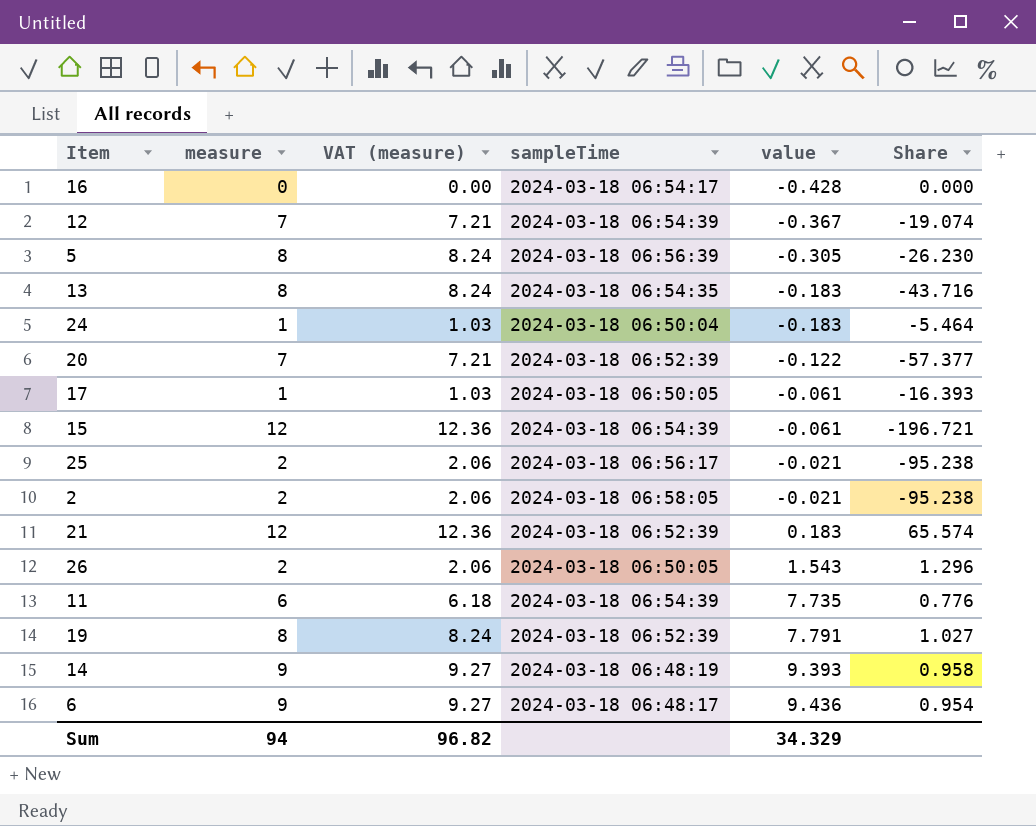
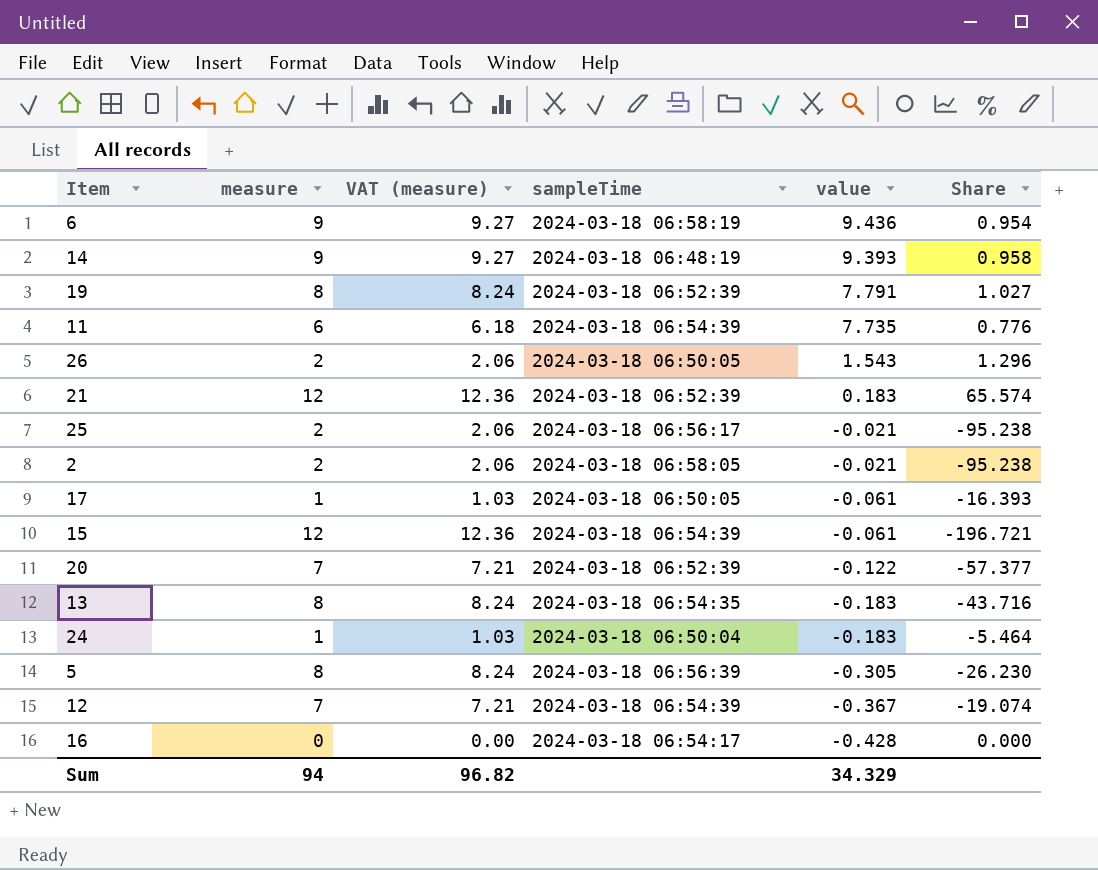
row order: value ascending -> value descending
6 | sampleTime: 2024-03-18 06:48:17 -> 2024-03-18 06:58:19

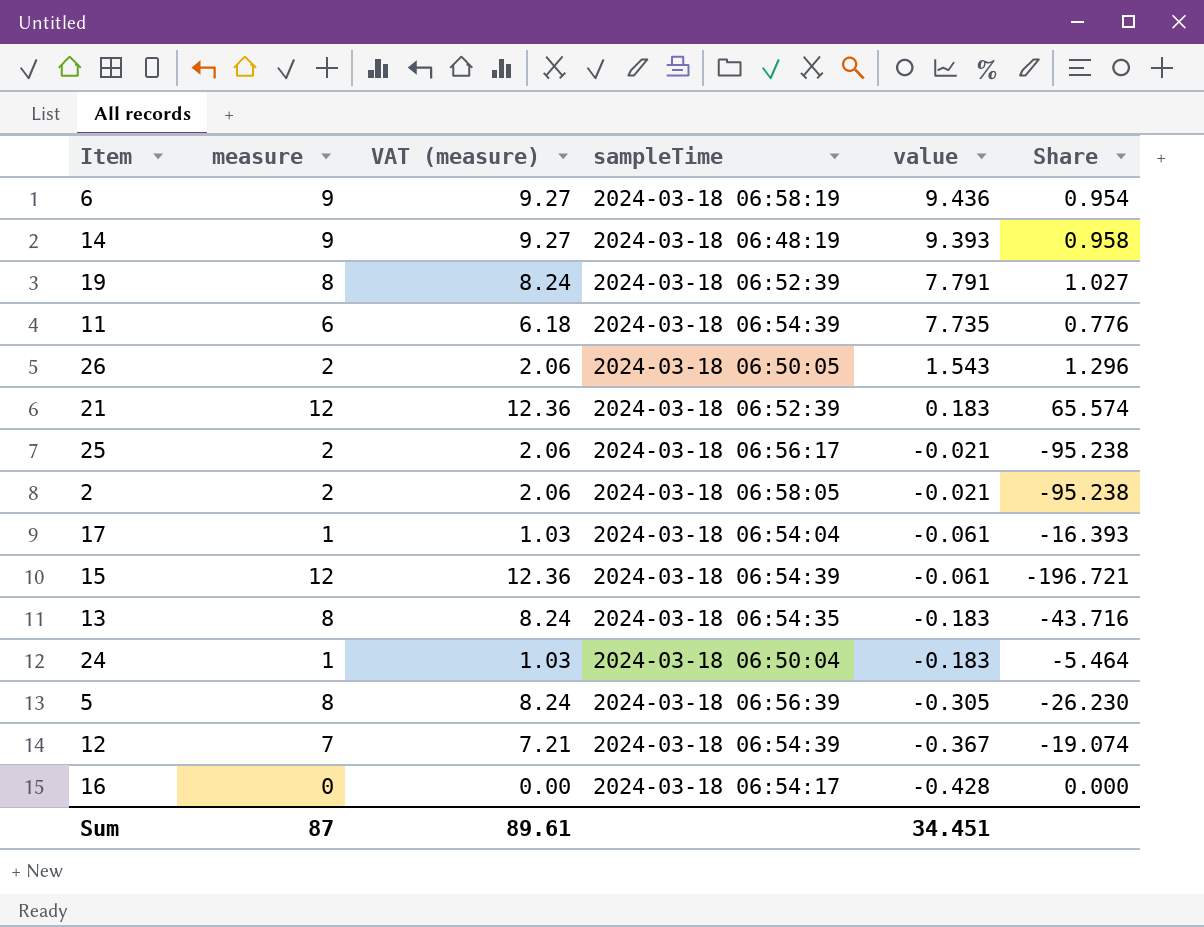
row 20: 7 | 7.21 | 2024-03-18 06:52:39 | -0.122 | -57.377 -> none
17 | sampleTime: 2024-03-18 06:50:05 -> 2024-03-18 06:54:04
Sum | measure: 94 -> 87
Sum | VAT (measure): 96.82 -> 89.61
Sum | value: 34.329 -> 34.451

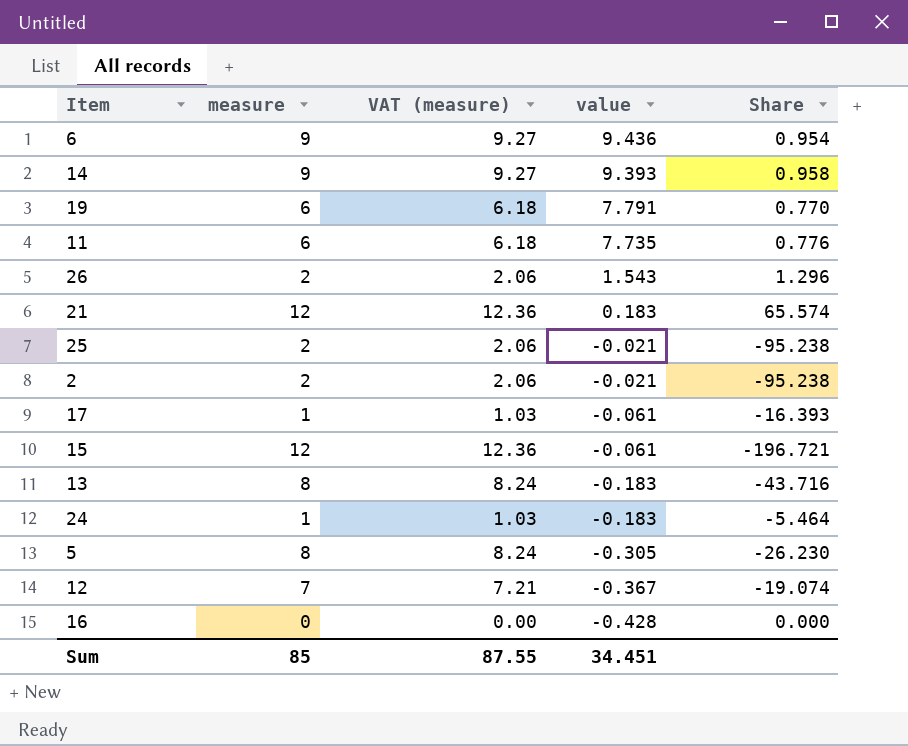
column sampleTime | position: 4 -> none
19 | measure: 8 -> 6
19 | VAT (measure): 8.24 -> 6.18
19 | Share: 1.027 -> 0.770
Sum | measure: 87 -> 85
Sum | VAT (measure): 89.61 -> 87.55

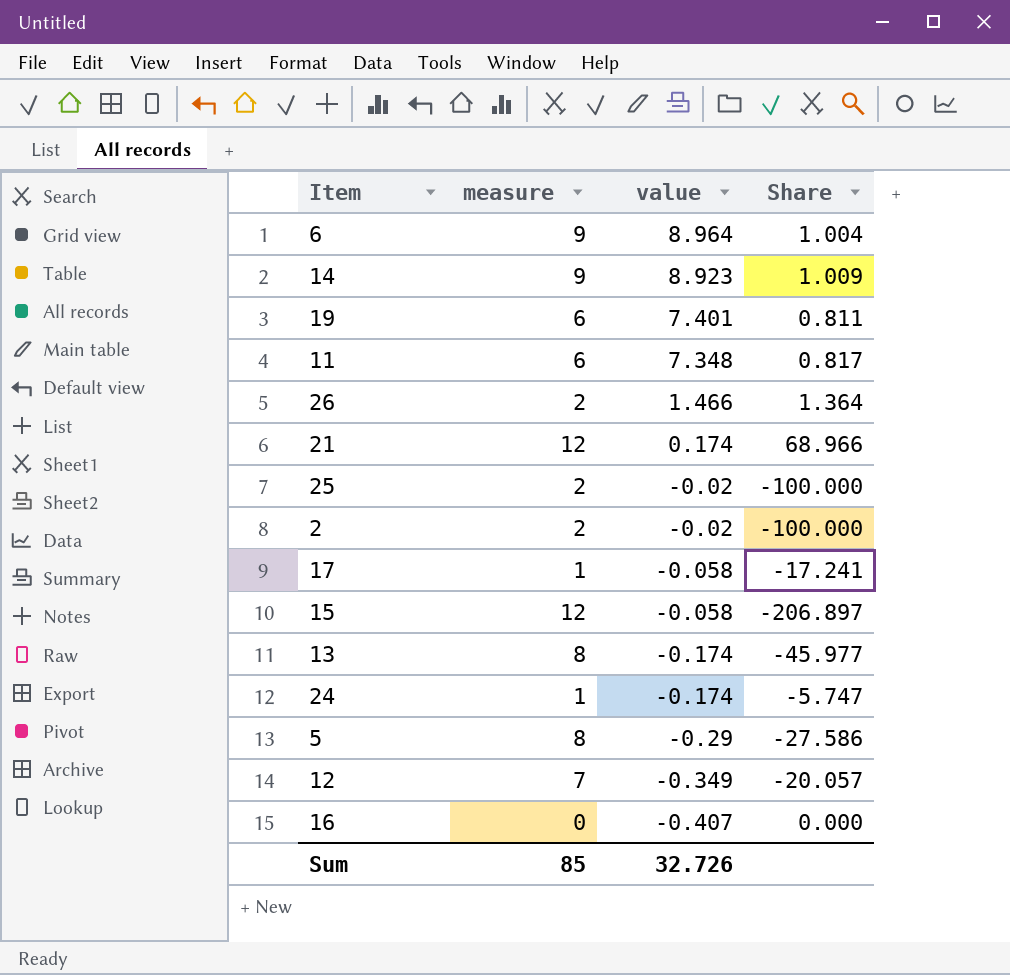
column VAT (measure) | formula: [measure] * 1.03 -> none
6 | value: 9.436 -> 8.964
6 | Share: 0.954 -> 1.004
14 | value: 9.393 -> 8.923
14 | Share: 0.958 -> 1.009
19 | value: 7.791 -> 7.401
19 | Share: 0.770 -> 0.811
11 | value: 7.735 -> 7.348
11 | Share: 0.776 -> 0.817
26 | value: 1.543 -> 1.466
26 | Share: 1.296 -> 1.364
21 | value: 0.183 -> 0.174
21 | Share: 65.574 -> 68.966
25 | value: -0.021 -> -0.02
25 | Share: -95.238 -> -100.000
2 | value: -0.021 -> -0.02
2 | Share: -95.238 -> -100.000
17 | value: -0.061 -> -0.058
17 | Share: -16.393 -> -17.241
15 | value: -0.061 -> -0.058
15 | Share: -196.721 -> -206.897
13 | value: -0.183 -> -0.174
13 | Share: -43.716 -> -45.977
24 | value: -0.183 -> -0.174
24 | Share: -5.464 -> -5.747
5 | value: -0.305 -> -0.29
5 | Share: -26.230 -> -27.586
12 | value: -0.367 -> -0.349
12 | Share: -19.074 -> -20.057
16 | value: -0.428 -> -0.407
Sum | value: 34.451 -> 32.726

